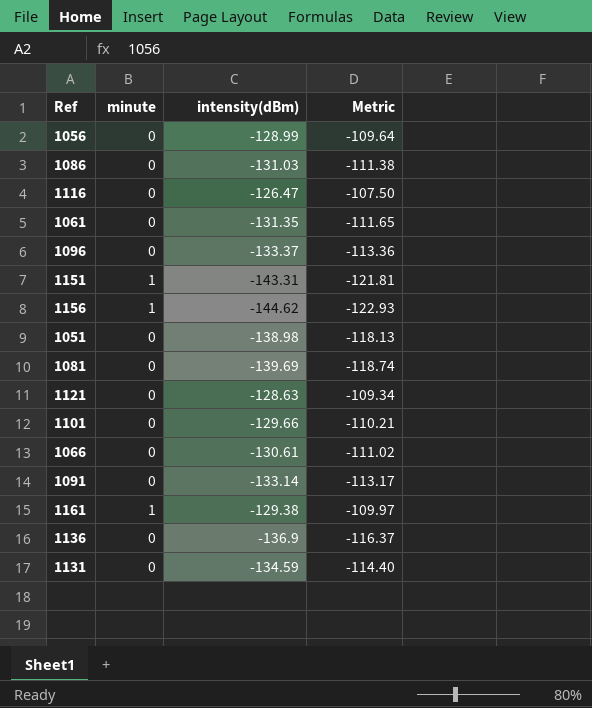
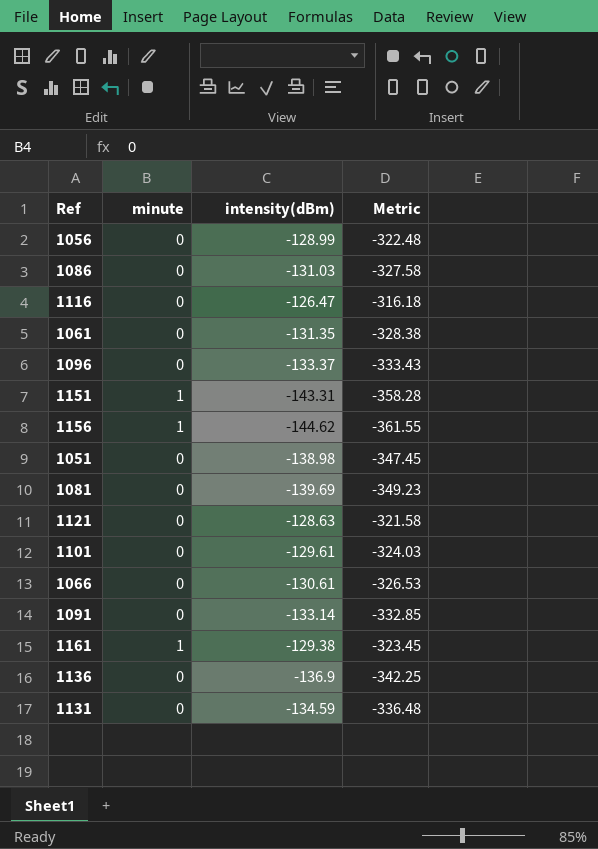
column Metric | formula: [intensity(dBm)] * 0.85 -> [intensity(dBm)] * 2.5
1101 | intensity(dBm): -129.66 -> -129.61

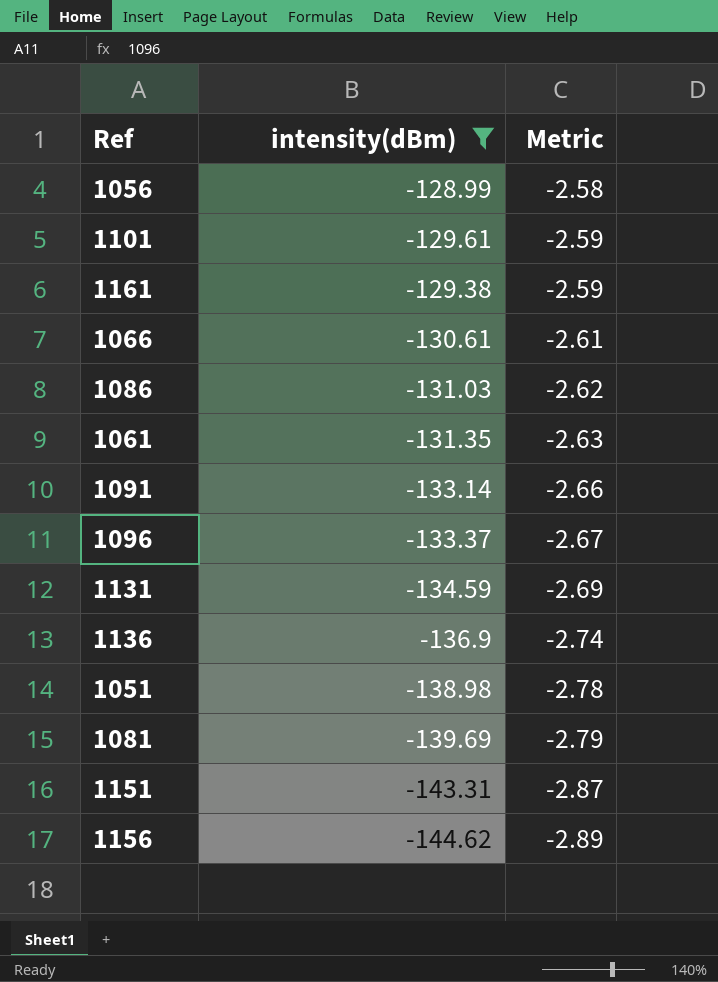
filter: none -> intensity(dBm) <= -128.99
row order: none -> Metric descending
column minute | position: 2 -> none
column Metric | formula: [intensity(dBm)] * 2.5 -> [intensity(dBm)] * 0.02

